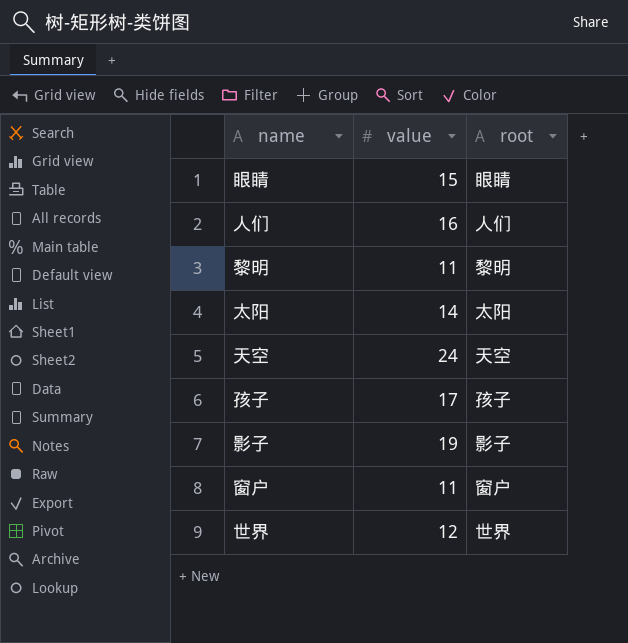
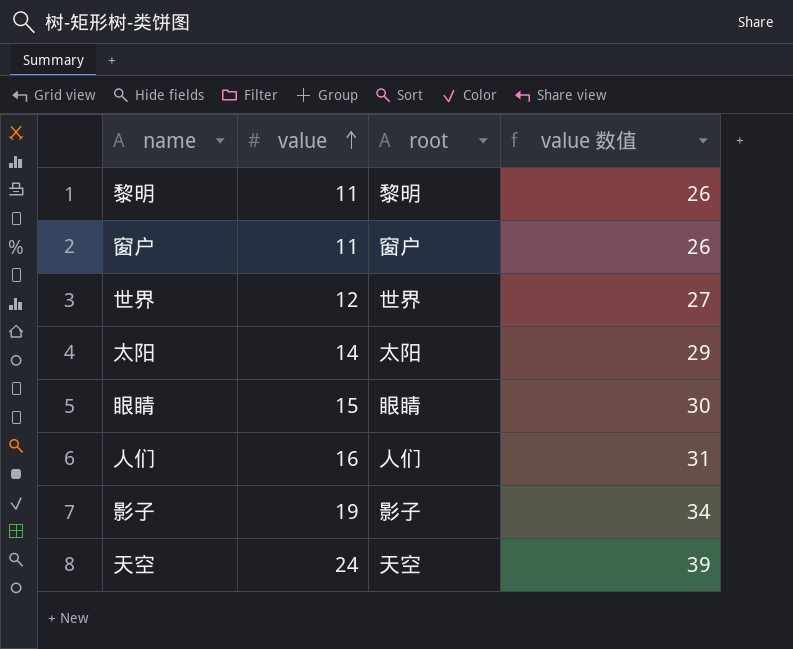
row order: none -> value ascending
column value 数值 | formula: none -> [value] + 15
row 孩子: 17 | 孩子 -> none

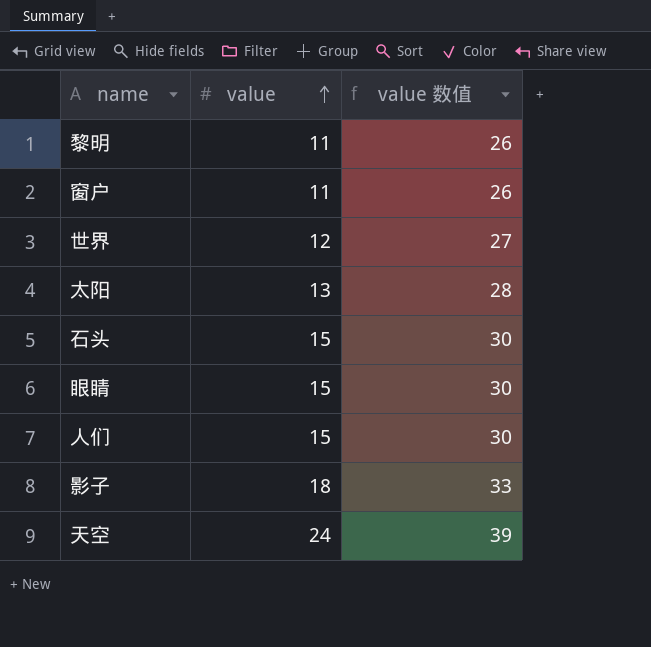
column root | position: 3 -> none
太阳 | value: 14 -> 13
太阳 | value 数值: 29 -> 28
row 石头: none -> 15 | 30
人们 | value: 16 -> 15
人们 | value 数值: 31 -> 30
影子 | value: 19 -> 18
影子 | value 数值: 34 -> 33

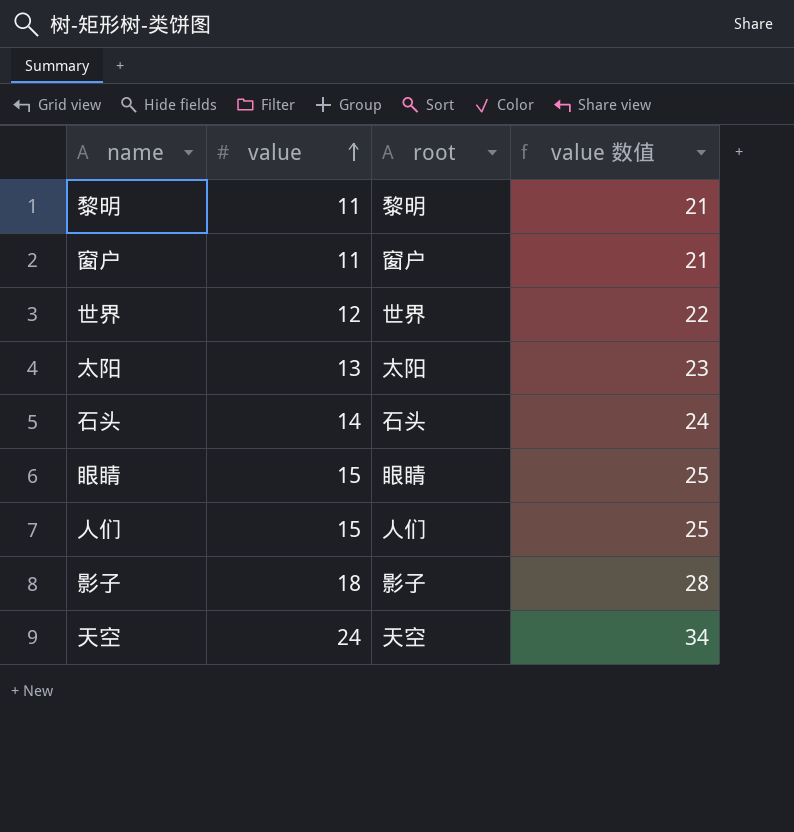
column root | position: none -> 3
column value 数值 | formula: [value] + 15 -> [value] + 10
石头 | value: 15 -> 14

